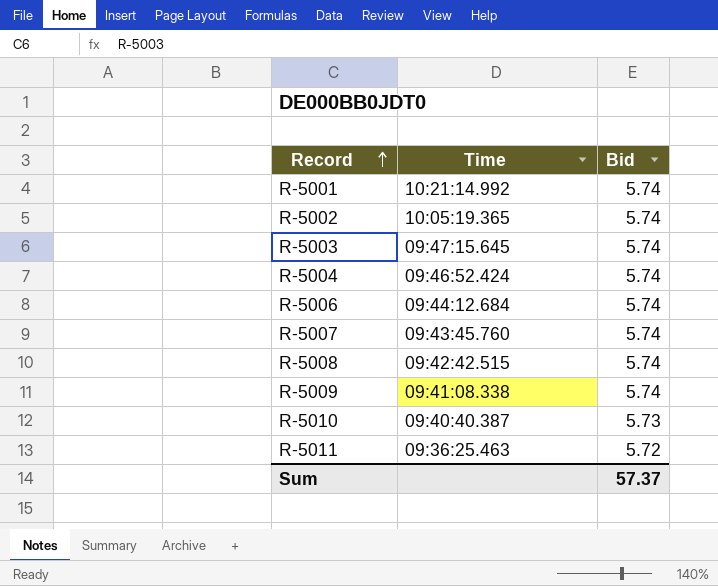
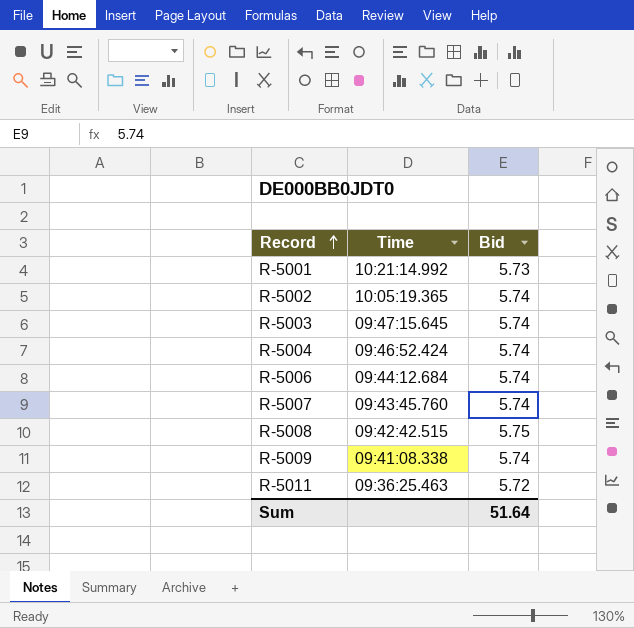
row R-5010: 09:40:40.387 | 5.73 -> none
R-5001 | Bid: 5.74 -> 5.73
R-5008 | Bid: 5.74 -> 5.75
Sum | Bid: 57.37 -> 51.64

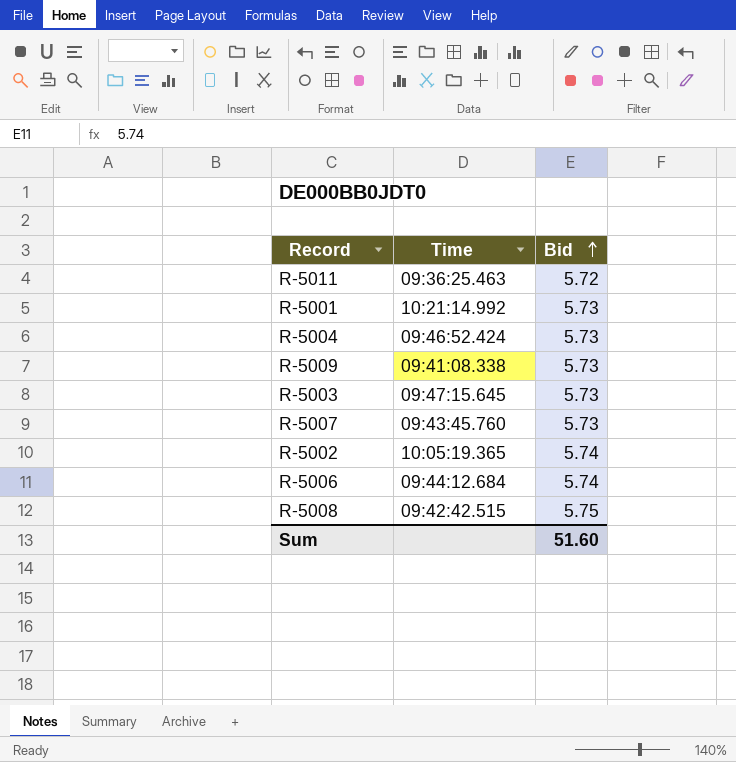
row order: Record ascending -> Bid ascending
R-5004 | Bid: 5.74 -> 5.73
R-5009 | Bid: 5.74 -> 5.73
R-5003 | Bid: 5.74 -> 5.73
R-5007 | Bid: 5.74 -> 5.73
Sum | Bid: 51.64 -> 51.60

